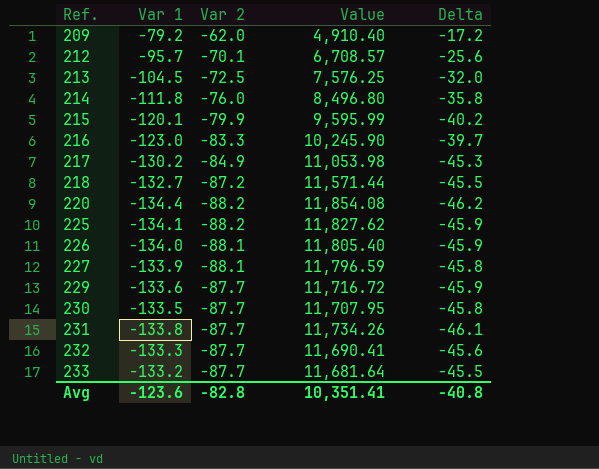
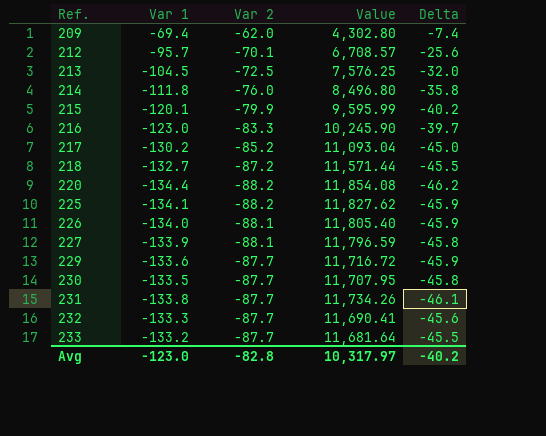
209 | Var 1: -79.2 -> -69.4
209 | Value: 4,910.40 -> 4,302.80
209 | Delta: -17.2 -> -7.4
217 | Var 2: -84.9 -> -85.2
217 | Value: 11,053.98 -> 11,093.04
217 | Delta: -45.3 -> -45.0
Avg | Var 1: -123.6 -> -123.0
Avg | Value: 10,351.41 -> 10,317.97
Avg | Delta: -40.8 -> -40.2

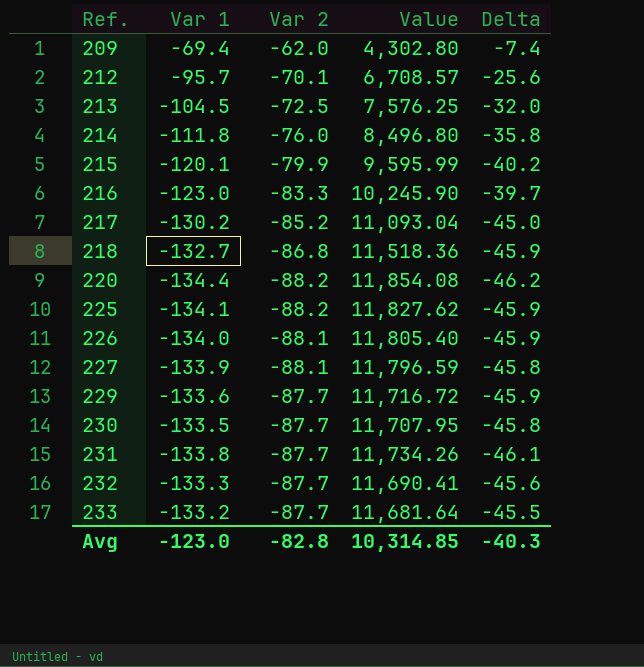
218 | Var 2: -87.2 -> -86.8
218 | Value: 11,571.44 -> 11,518.36
218 | Delta: -45.5 -> -45.9
Avg | Value: 10,317.97 -> 10,314.85
Avg | Delta: -40.2 -> -40.3

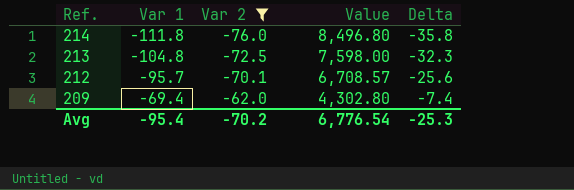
filter: none -> Var 2 >= -76.0
row order: Ref. ascending -> Ref. descending
213 | Var 1: -104.5 -> -104.8
213 | Value: 7,576.25 -> 7,598.00
213 | Delta: -32.0 -> -32.3
Avg | Var 1: -123.0 -> -95.4
Avg | Var 2: -82.8 -> -70.2
Avg | Value: 10,314.85 -> 6,776.54
Avg | Delta: -40.3 -> -25.3

